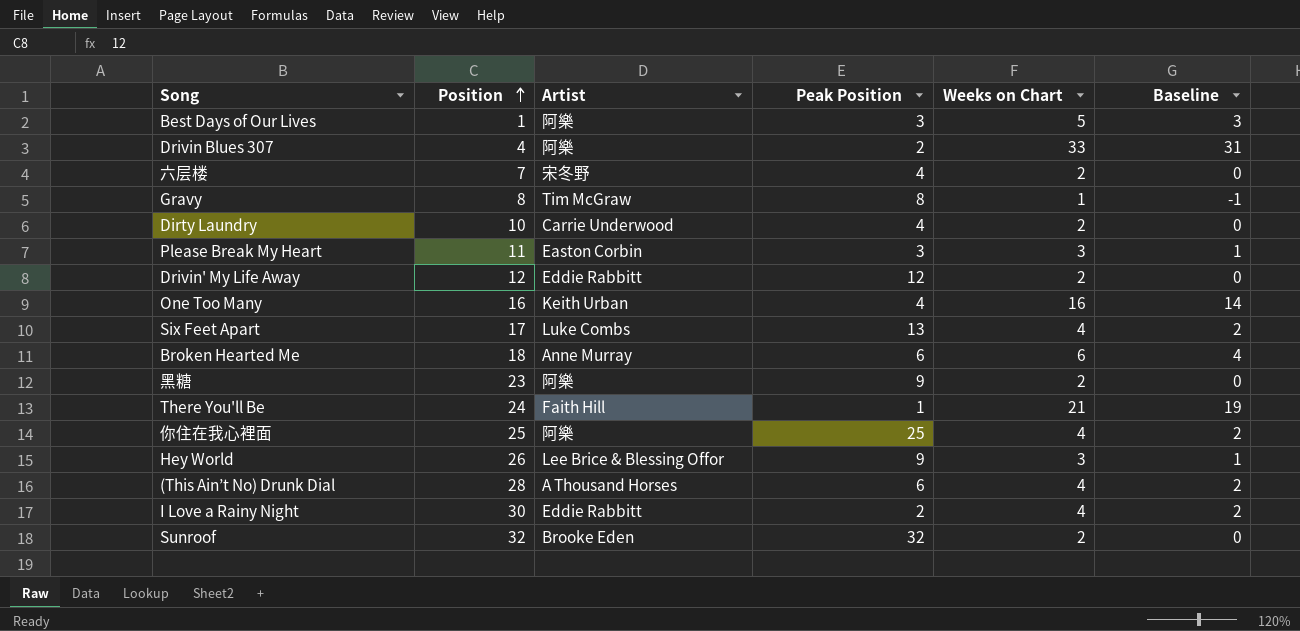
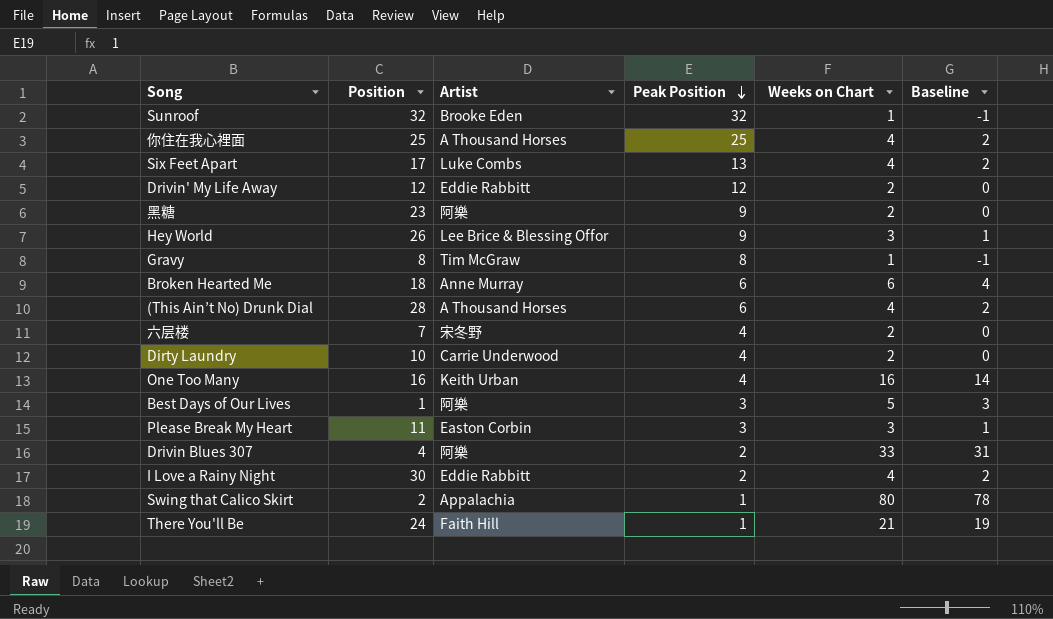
row order: Position ascending -> Peak Position descending
Sunroof | Weeks on Chart: 2 -> 1
Sunroof | Baseline: 0 -> -1
你住在我心裡面 | Artist: 阿樂 -> A Thousand Horses
row Swing that Calico Skirt: none -> 2 | Appalachia | 1 | 80 | 78

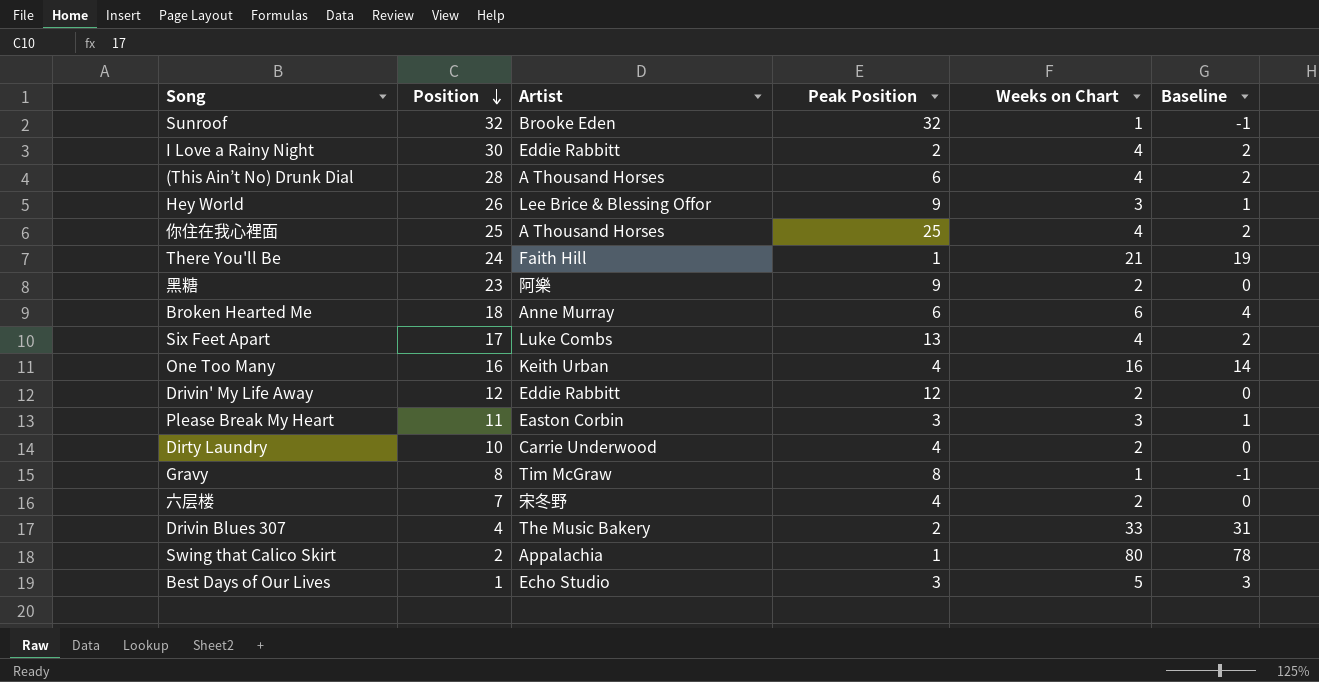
row order: Peak Position descending -> Position descending
Drivin Blues 307 | Artist: 阿樂 -> The Music Bakery
Best Days of Our Lives | Artist: 阿樂 -> Echo Studio

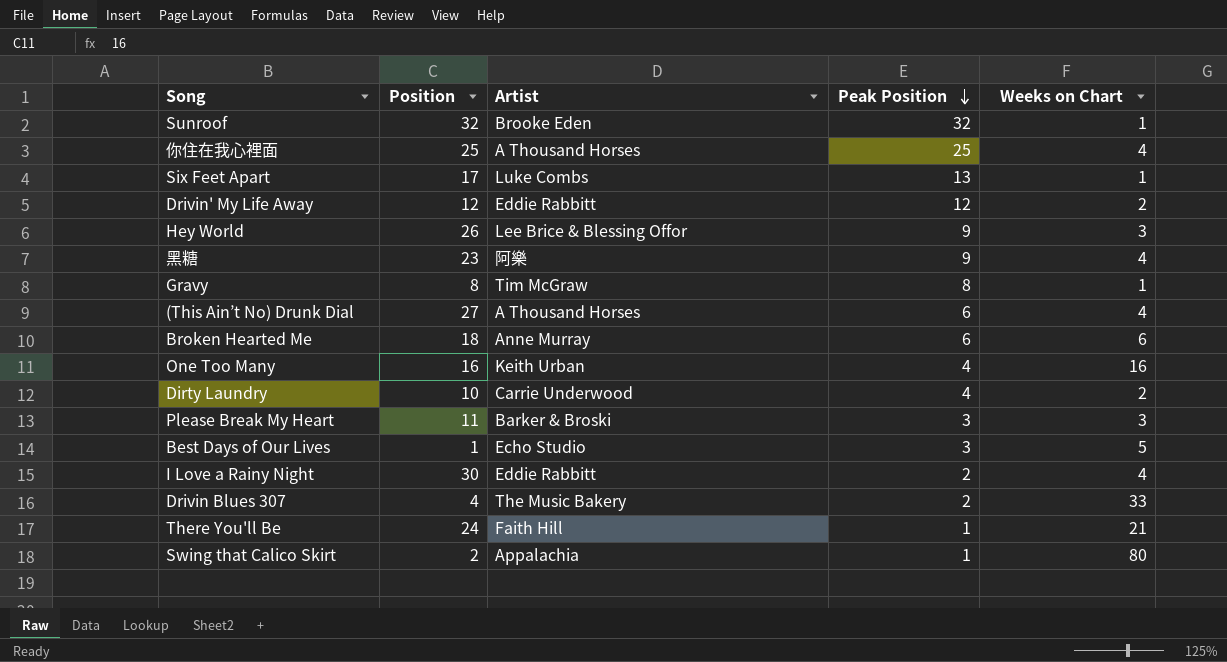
row order: Position descending -> Peak Position descending
column Baseline | formula: [Weeks on Chart] - 2 -> none
row 六层楼: 7 | 宋冬野 | 4 | 2 | 0 -> none
Six Feet Apart | Weeks on Chart: 4 -> 1
黑糖 | Weeks on Chart: 2 -> 4
(This Ain’t No) Drunk Dial | Position: 28 -> 27
Please Break My Heart | Artist: Easton Corbin -> Barker & Broski

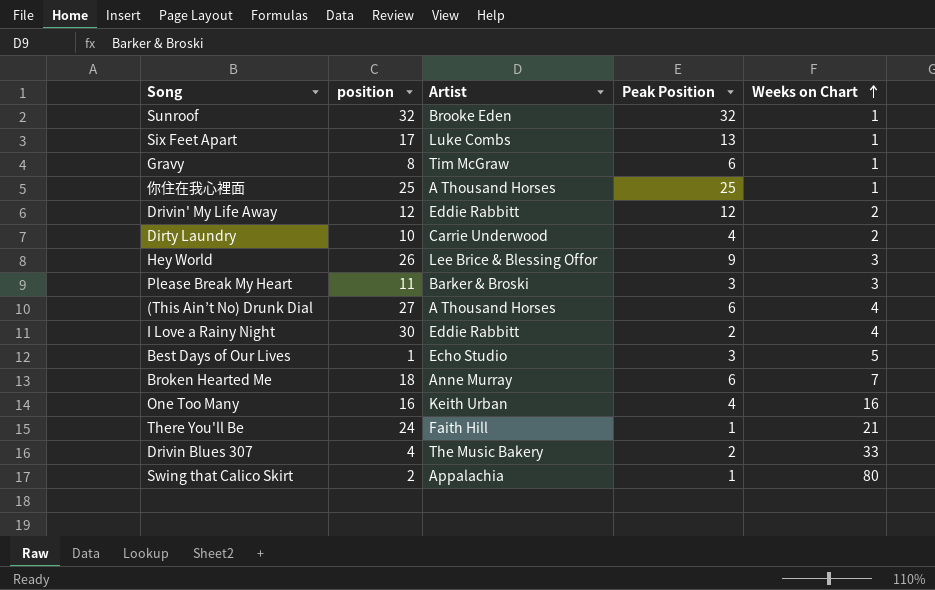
row order: Peak Position descending -> Weeks on Chart ascending
column name: Position -> position
row 黑糖: 23 | 阿樂 | 9 | 4 -> none
Gravy | Peak Position: 8 -> 6
你住在我心裡面 | Weeks on Chart: 4 -> 1
Broken Hearted Me | Weeks on Chart: 6 -> 7

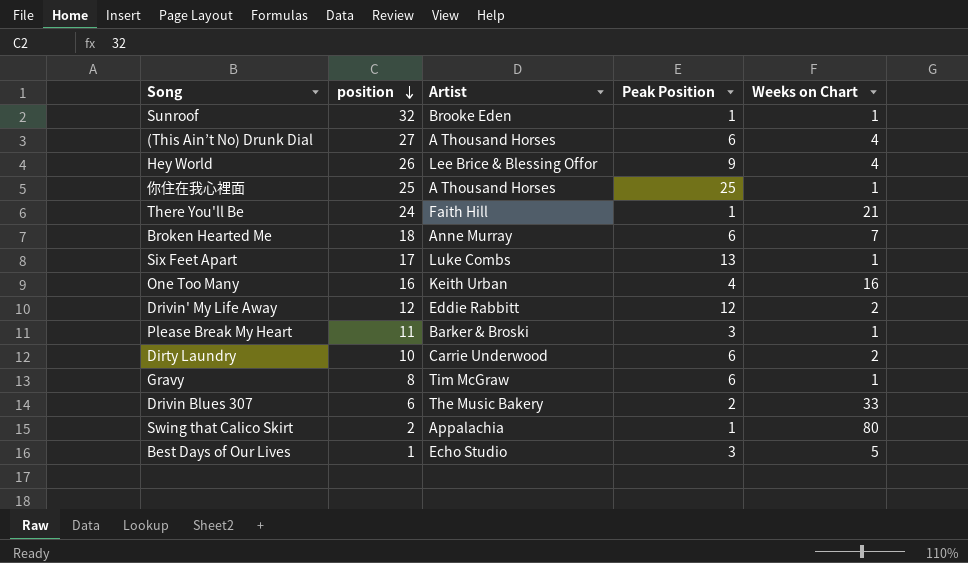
row order: Weeks on Chart ascending -> position descending
row I Love a Rainy Night: 30 | Eddie Rabbitt | 2 | 4 -> none
Sunroof | Peak Position: 32 -> 1
Hey World | Weeks on Chart: 3 -> 4
Please Break My Heart | Weeks on Chart: 3 -> 1
Dirty Laundry | Peak Position: 4 -> 6
Drivin Blues 307 | position: 4 -> 6

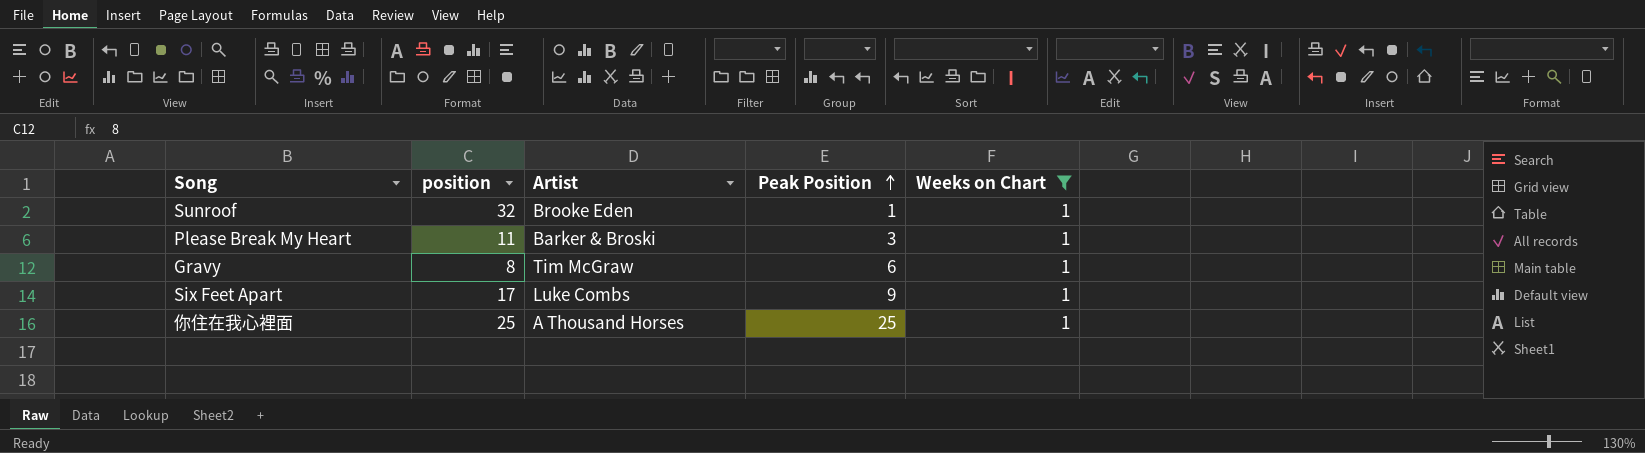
filter: none -> Weeks on Chart = 1
row order: position descending -> Peak Position ascending
Six Feet Apart | Peak Position: 13 -> 9

